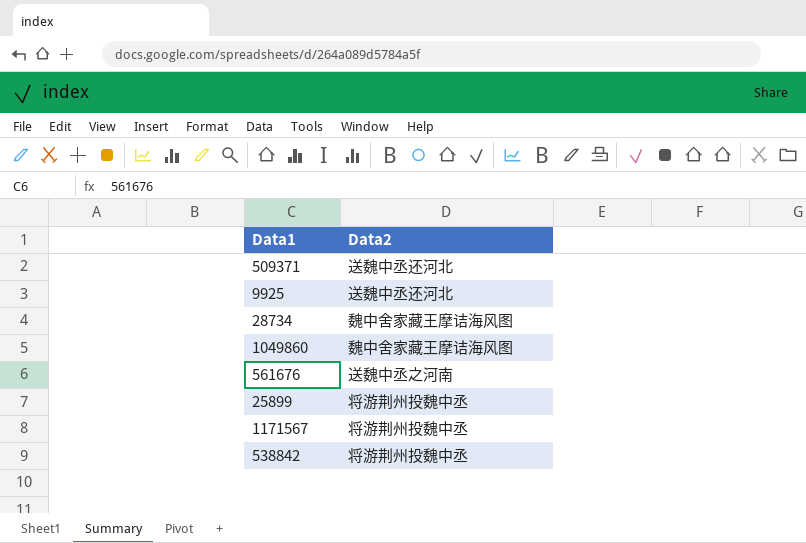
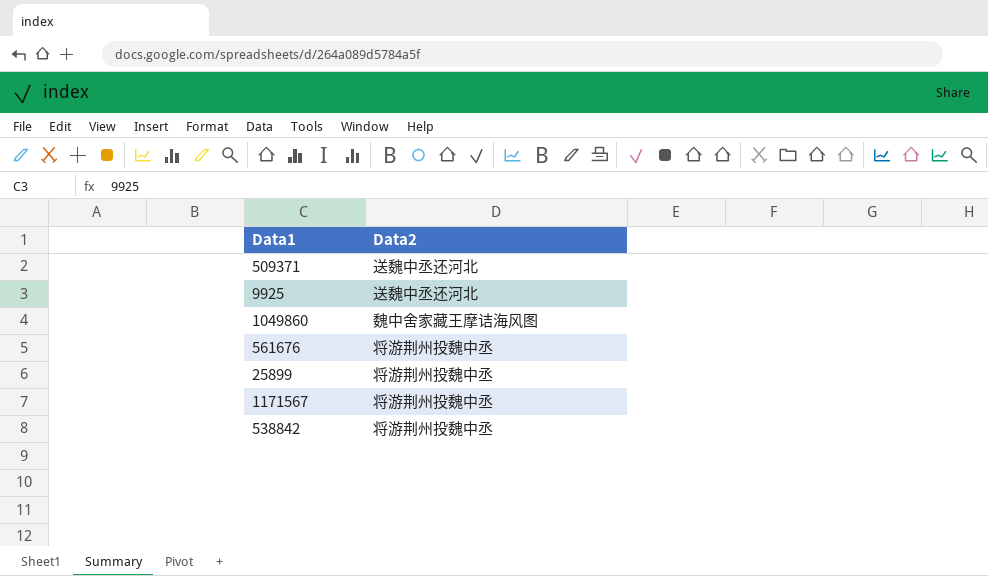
row 28734: 魏中舍家藏王摩诘海风图 -> none
561676 | Data2: 送魏中丞之河南 -> 将游荆州投魏中丞

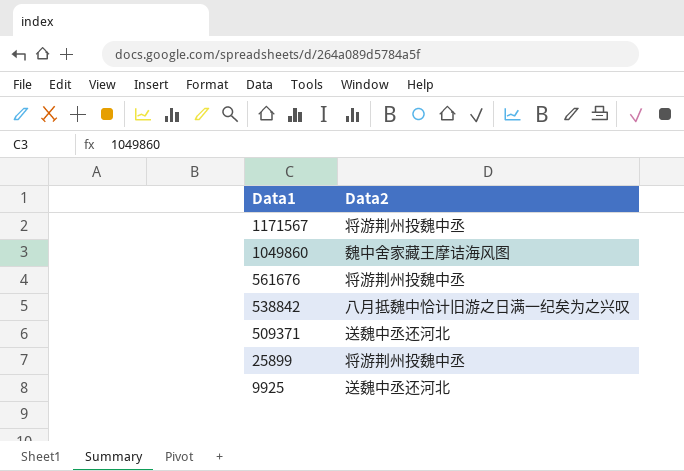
row order: none -> Data1 descending
538842 | Data2: 将游荆州投魏中丞 -> 八月抵魏中恰计旧游之日满一纪矣为之兴叹

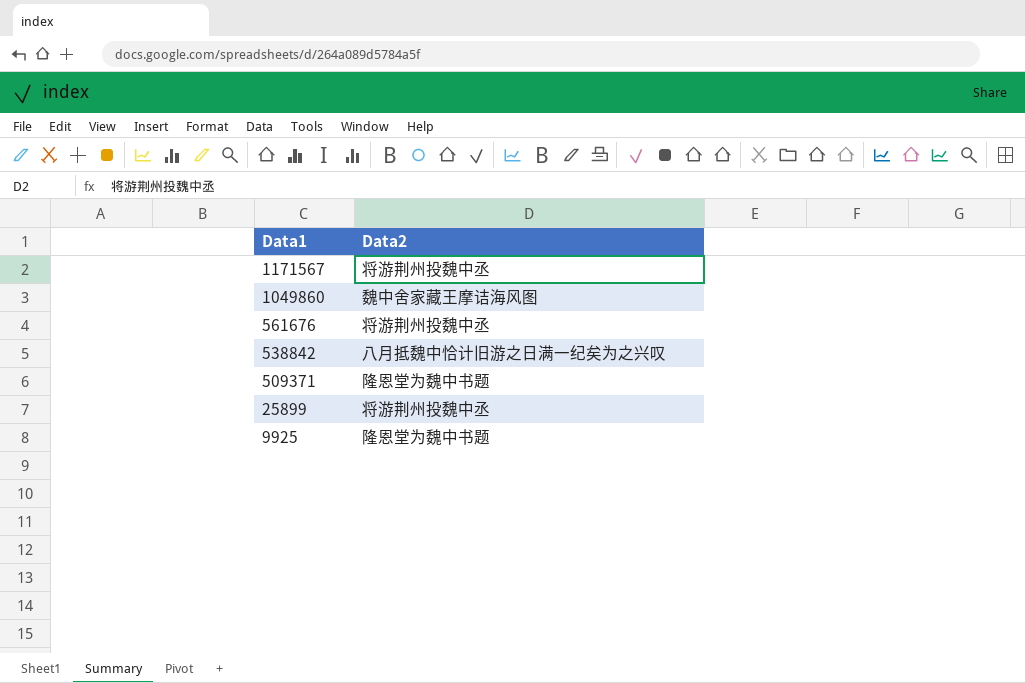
509371 | Data2: 送魏中丞还河北 -> 隆恩堂为魏中书题
9925 | Data2: 送魏中丞还河北 -> 隆恩堂为魏中书题

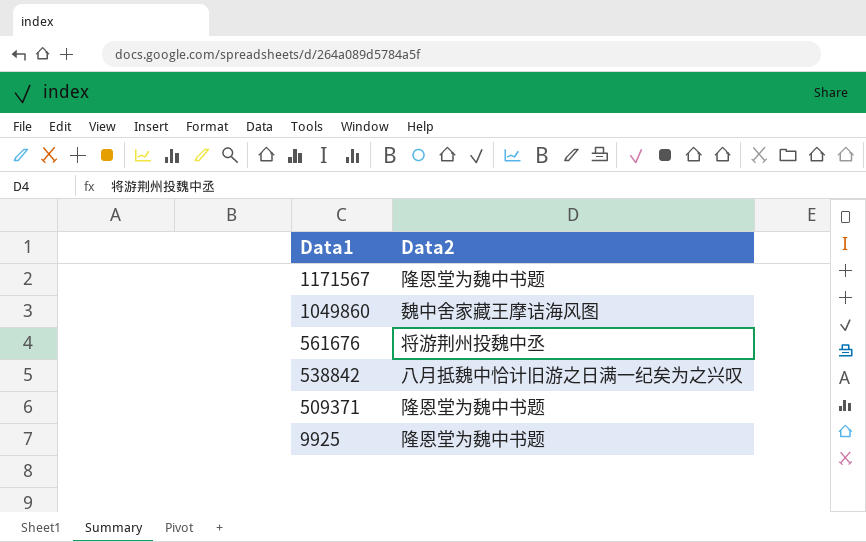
row 25899: 将游荆州投魏中丞 -> none
1171567 | Data2: 将游荆州投魏中丞 -> 隆恩堂为魏中书题

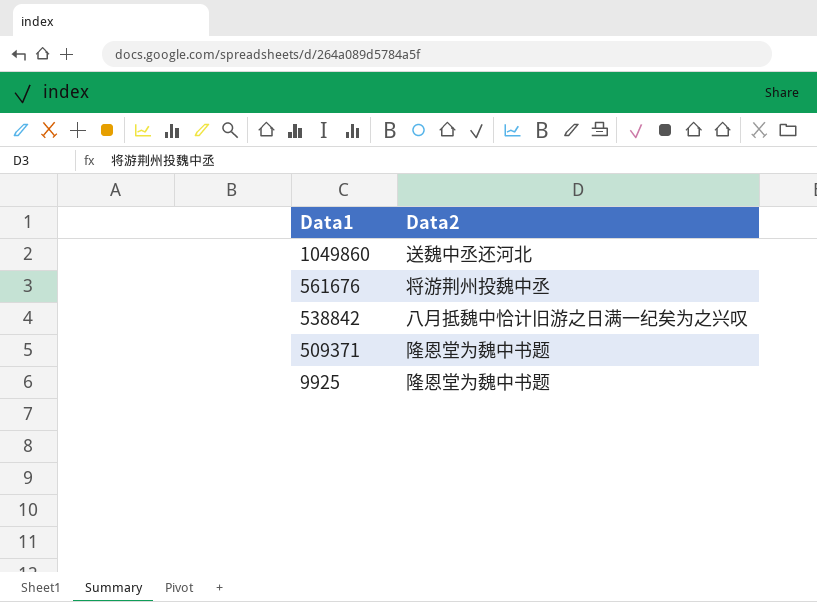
row 1171567: 隆恩堂为魏中书题 -> none
1049860 | Data2: 魏中舍家藏王摩诘海风图 -> 送魏中丞还河北

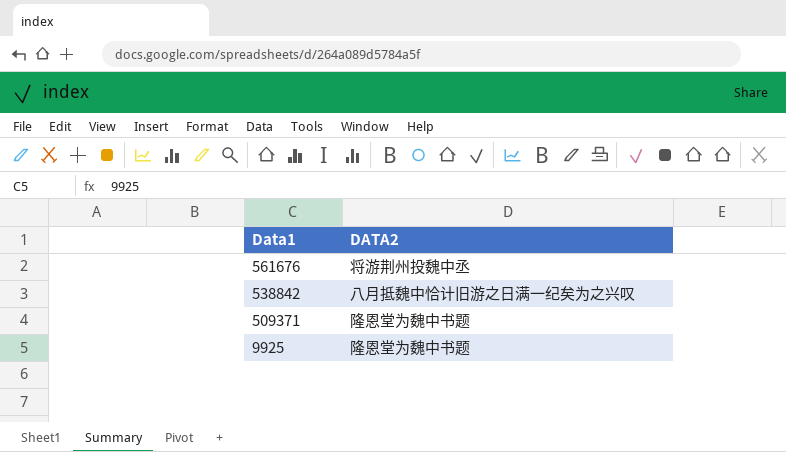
column name: Data2 -> DATA2
row 1049860: 送魏中丞还河北 -> none

